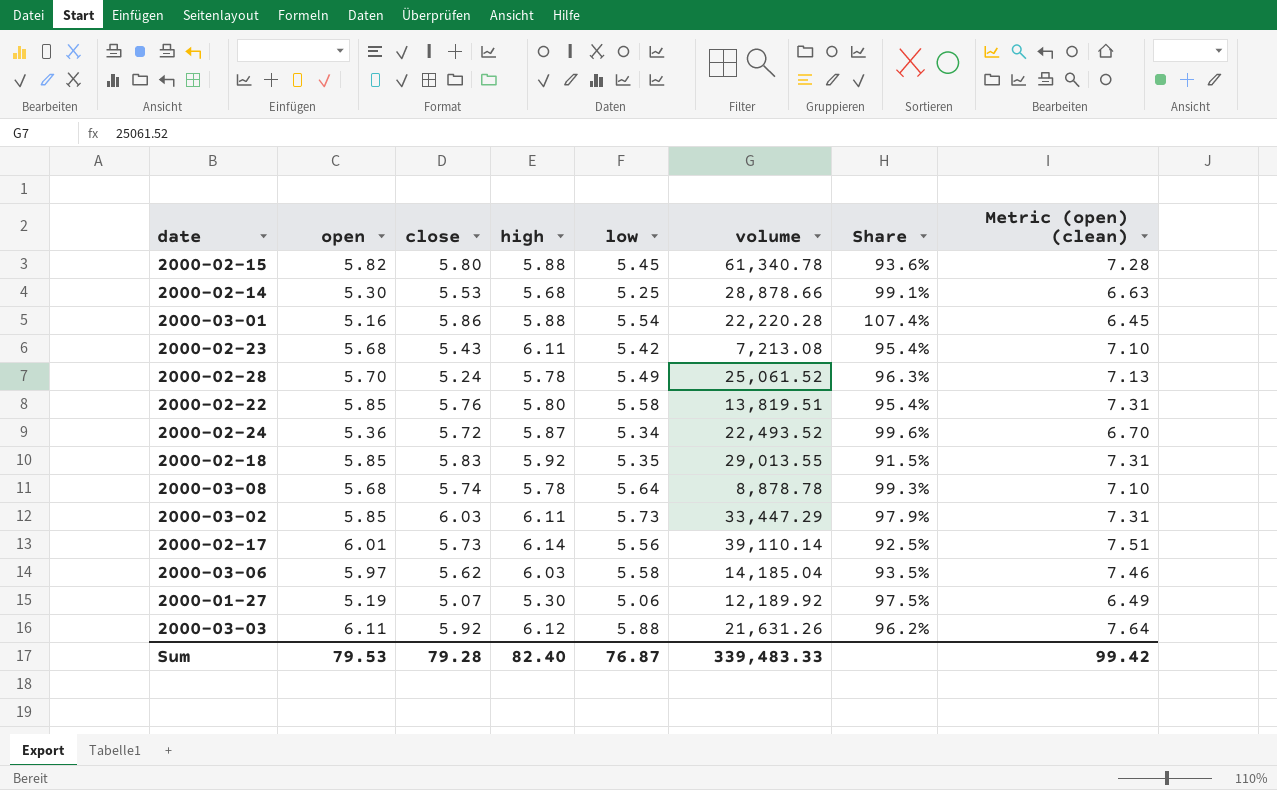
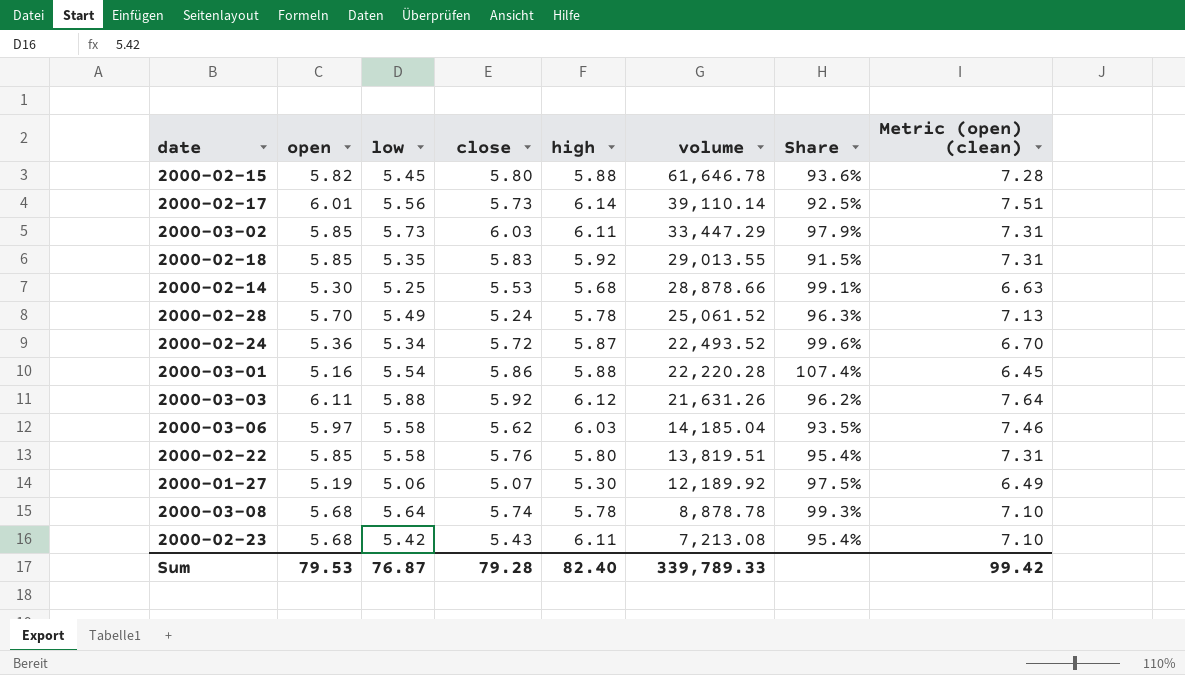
row order: none -> volume descending
column low | position: 5 -> 3
2000-02-15 | volume: 61,340.78 -> 61,646.78
Sum | volume: 339,483.33 -> 339,789.33

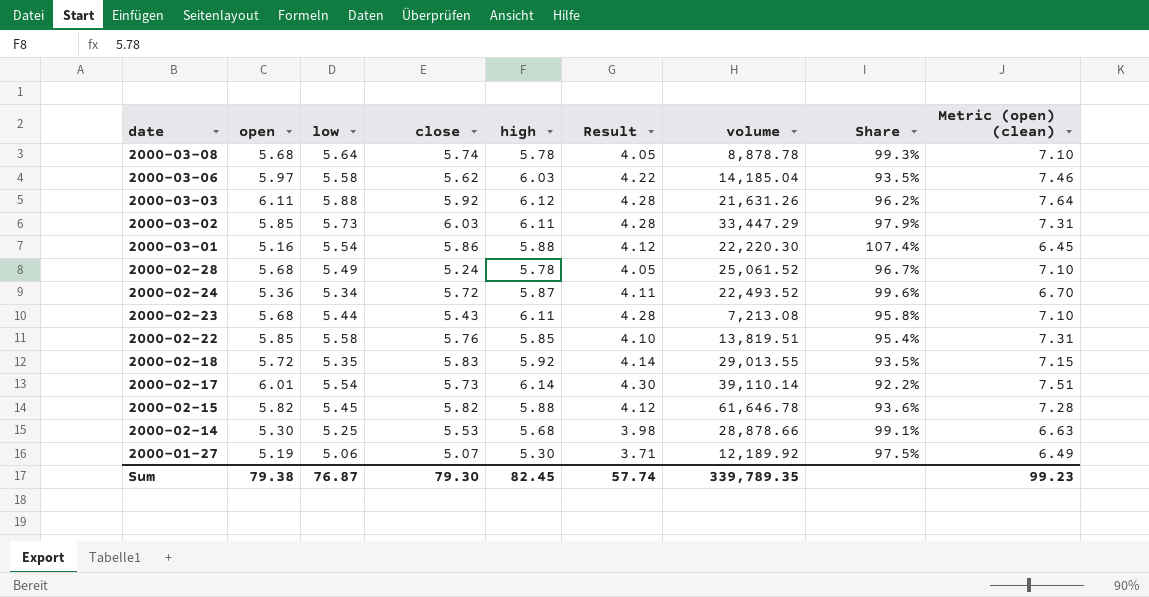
row order: volume descending -> date descending
column Result | formula: none -> [high] * 0.7
2000-03-01 | volume: 22,220.28 -> 22,220.30
2000-02-28 | open: 5.70 -> 5.68
2000-02-28 | Share: 96.3% -> 96.7%
2000-02-28 | Metric (open) (clean): 7.13 -> 7.10
2000-02-23 | low: 5.42 -> 5.44
2000-02-23 | Share: 95.4% -> 95.8%
2000-02-22 | high: 5.80 -> 5.85
2000-02-18 | open: 5.85 -> 5.72
2000-02-18 | Share: 91.5% -> 93.5%
2000-02-18 | Metric (open) (clean): 7.31 -> 7.15
2000-02-17 | low: 5.56 -> 5.54
2000-02-17 | Share: 92.5% -> 92.2%
2000-02-15 | close: 5.80 -> 5.82
Sum | open: 79.53 -> 79.38
Sum | close: 79.28 -> 79.30
Sum | high: 82.40 -> 82.45
Sum | volume: 339,789.33 -> 339,789.35
Sum | Metric (open) (clean): 99.42 -> 99.23

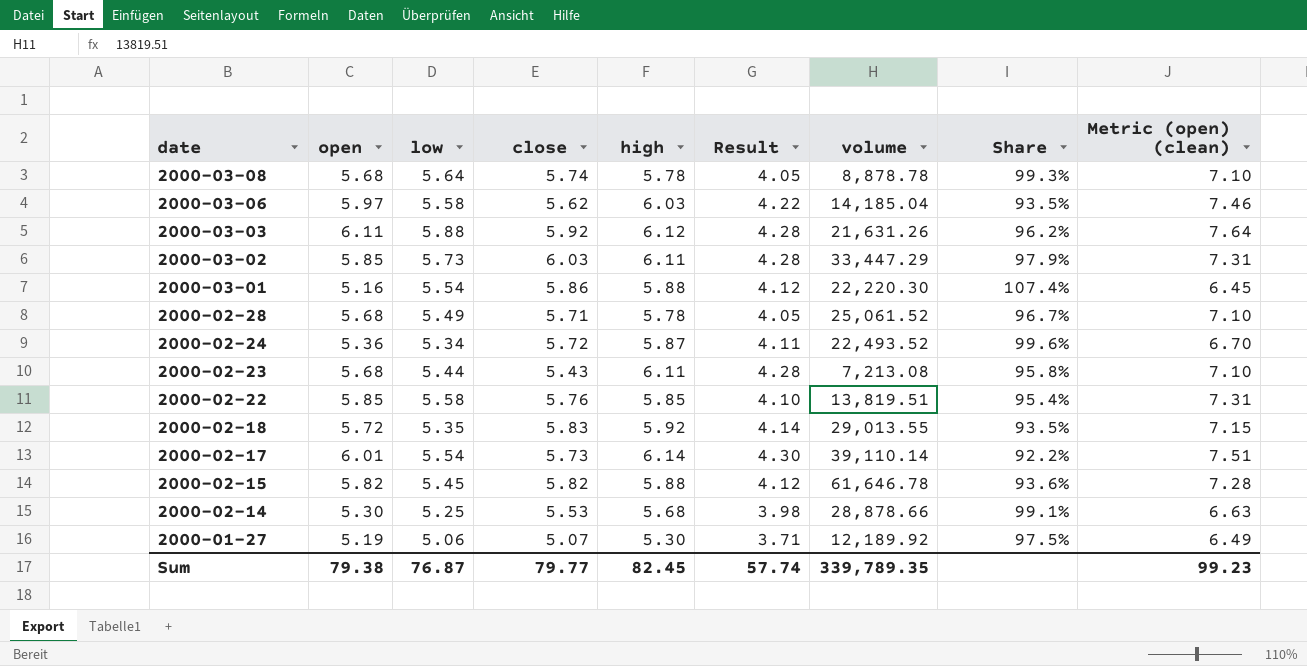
2000-02-28 | close: 5.24 -> 5.71
Sum | close: 79.30 -> 79.77

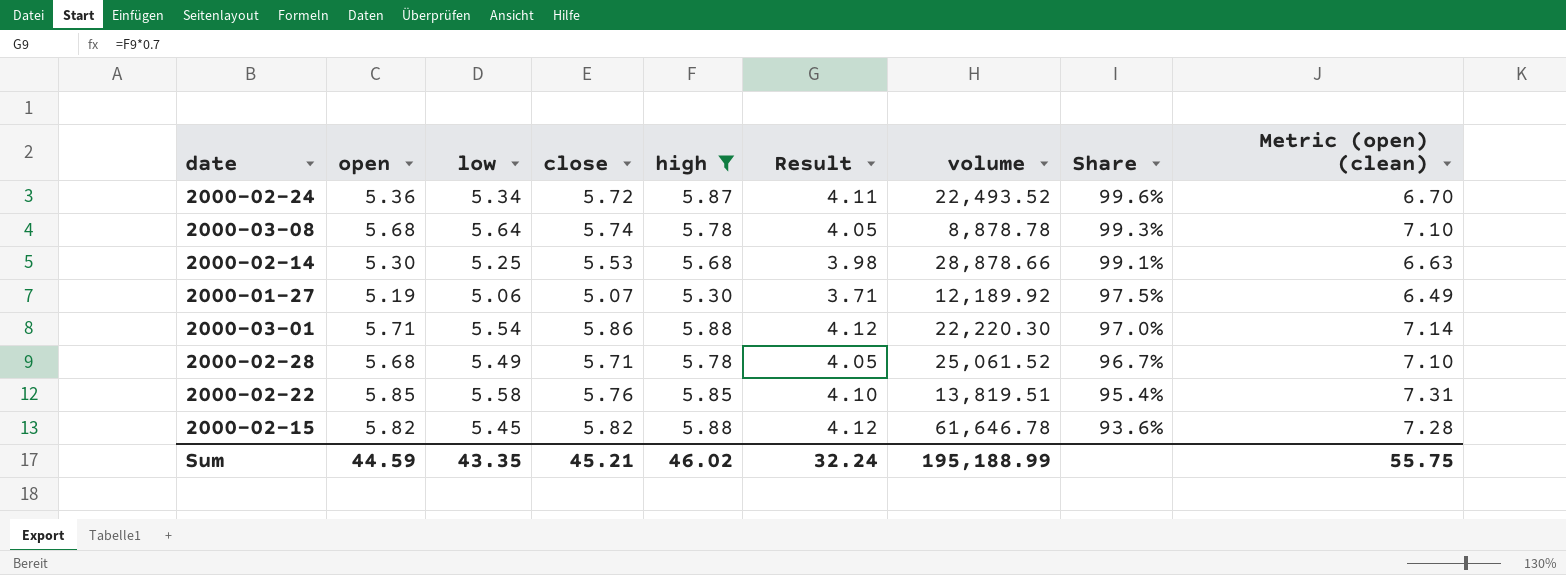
filter: none -> high <= 5.88
row order: date descending -> Share descending
2000-03-01 | open: 5.16 -> 5.71
2000-03-01 | Share: 107.4% -> 97.0%
2000-03-01 | Metric (open) (clean): 6.45 -> 7.14
Sum | open: 79.38 -> 44.59
Sum | low: 76.87 -> 43.35
Sum | close: 79.77 -> 45.21
Sum | high: 82.45 -> 46.02
Sum | Result: 57.74 -> 32.24
Sum | volume: 339,789.35 -> 195,188.99
Sum | Metric (open) (clean): 99.23 -> 55.75

